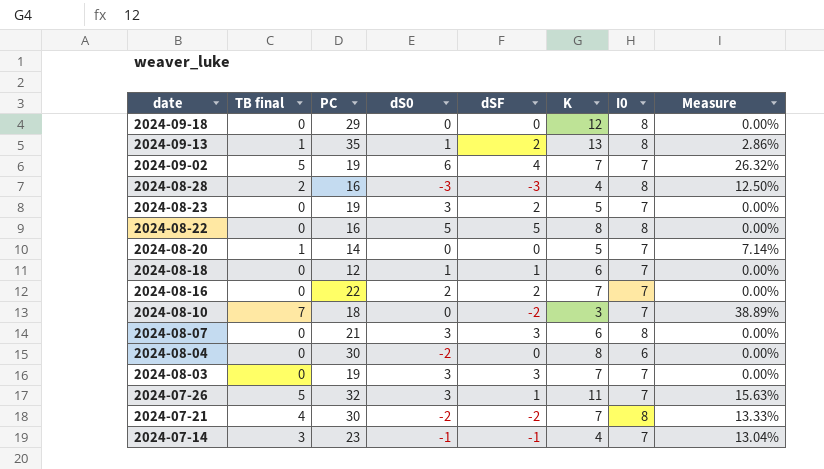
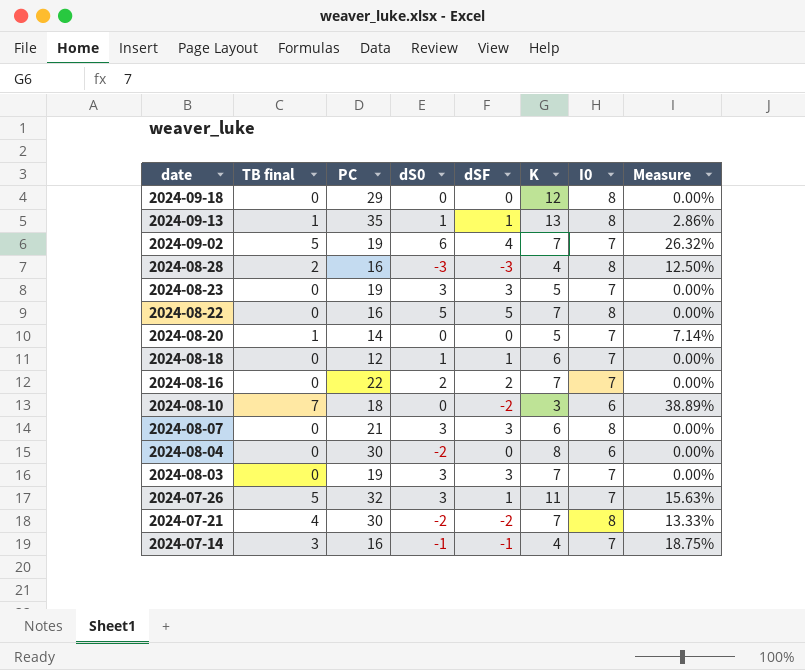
2024-09-13 | dSF: 2 -> 1
2024-08-23 | dSF: 2 -> 3
2024-08-22 | K: 8 -> 7
2024-08-10 | I0: 7 -> 6
2024-07-14 | PC: 23 -> 16
2024-07-14 | Measure: 13.04% -> 18.75%

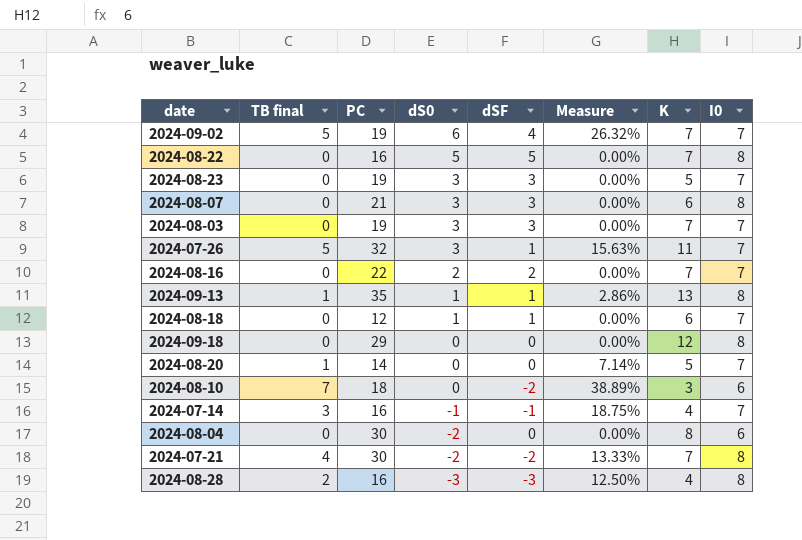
row order: date descending -> dS0 descending
column Measure | position: 8 -> 6

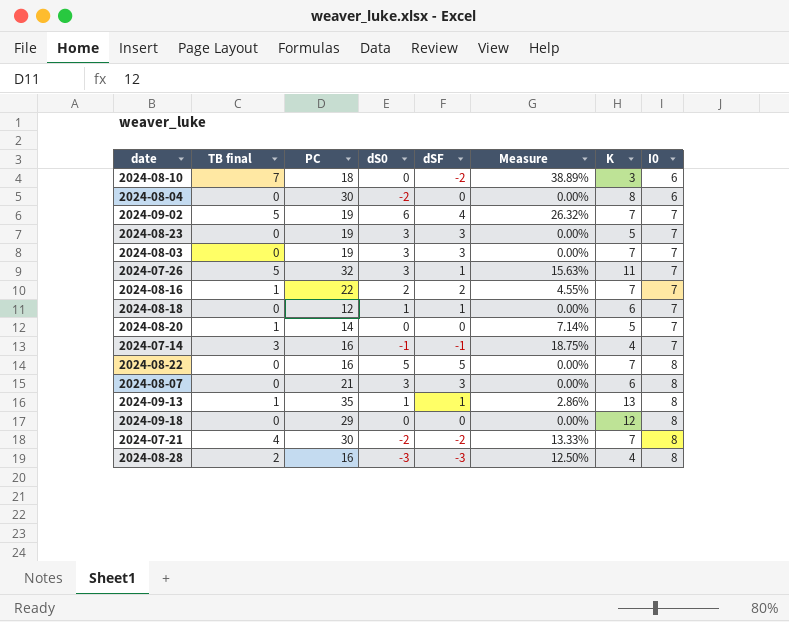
row order: dS0 descending -> I0 ascending
2024-08-16 | TB final: 0 -> 1
2024-08-16 | Measure: 0.00% -> 4.55%

